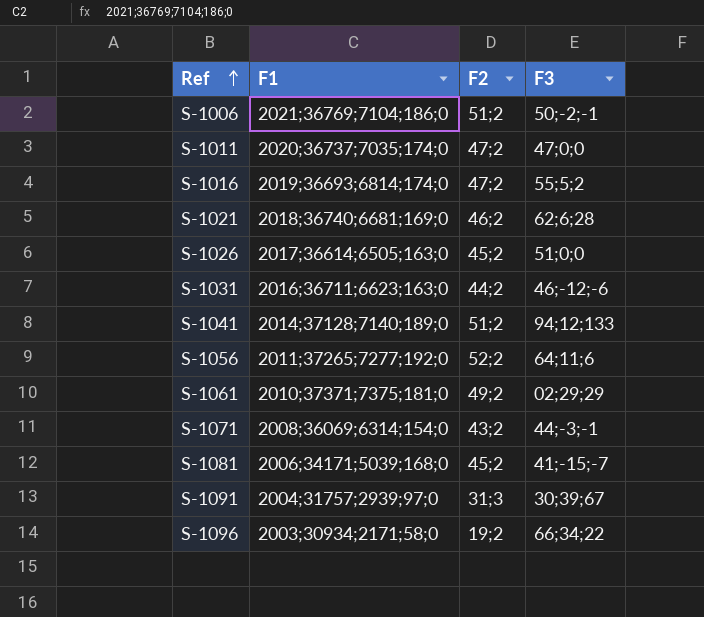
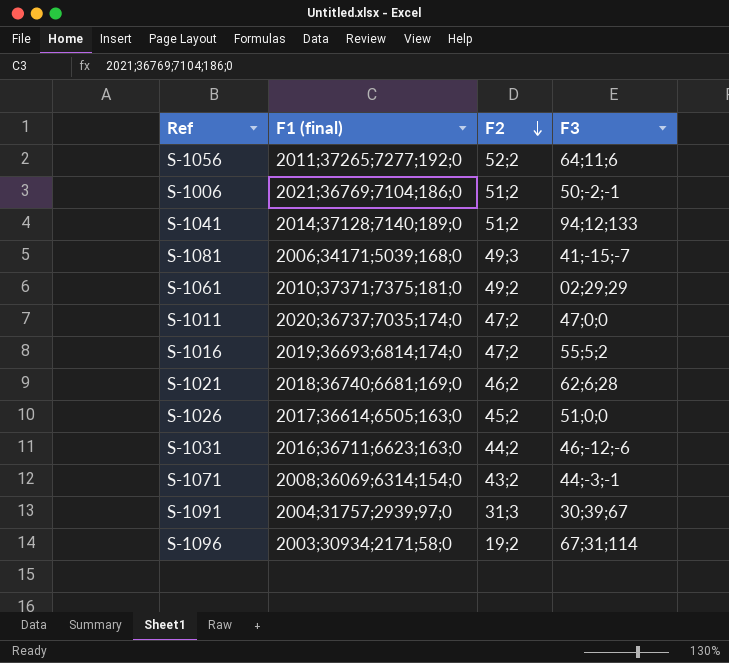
row order: Ref ascending -> F2 descending
column name: F1 -> F1 (final)
S-1081 | F2: 45;2 -> 49;3
S-1096 | F3: 66;34;22 -> 67;31;114

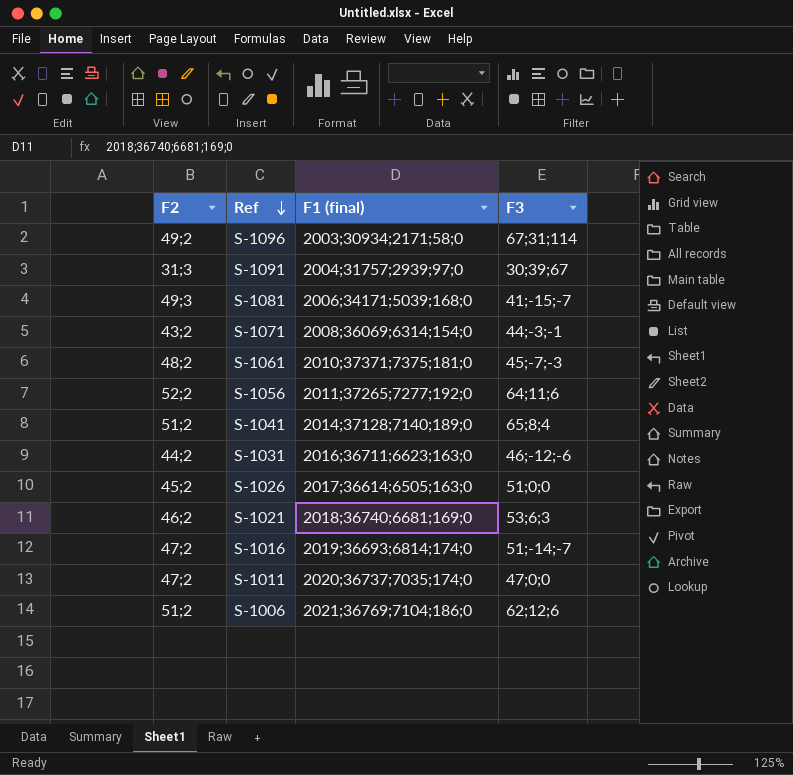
row order: F2 descending -> Ref descending
column F2 | position: 3 -> 1
S-1096 | F2: 19;2 -> 49;2
S-1061 | F2: 49;2 -> 48;2
S-1061 | F3: 02;29;29 -> 45;-7;-3
S-1041 | F3: 94;12;133 -> 65;8;4
S-1021 | F3: 62;6;28 -> 53;6;3
S-1016 | F3: 55;5;2 -> 51;-14;-7
S-1006 | F3: 50;-2;-1 -> 62;12;6

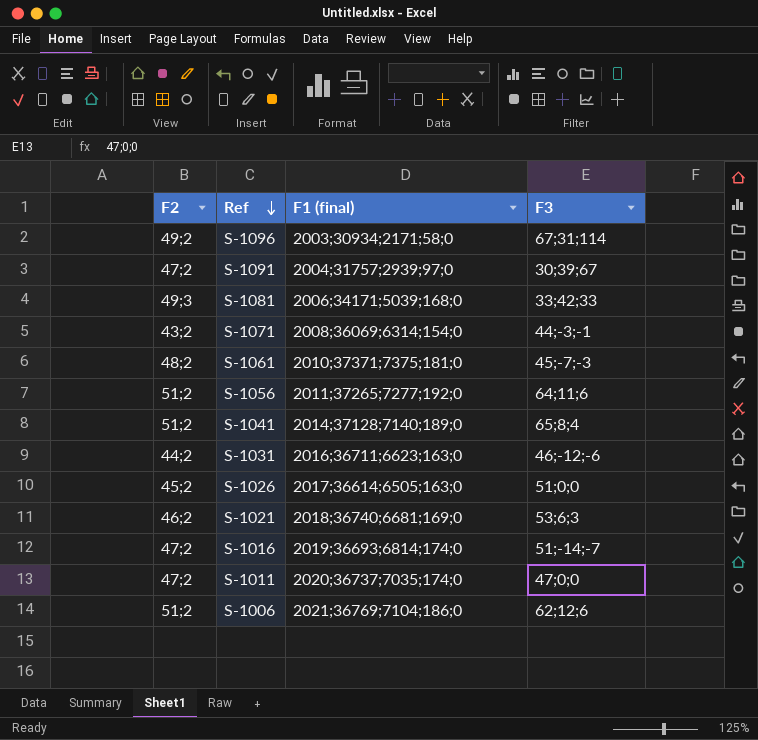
S-1091 | F2: 31;3 -> 47;2
S-1081 | F3: 41;-15;-7 -> 33;42;33
S-1056 | F2: 52;2 -> 51;2

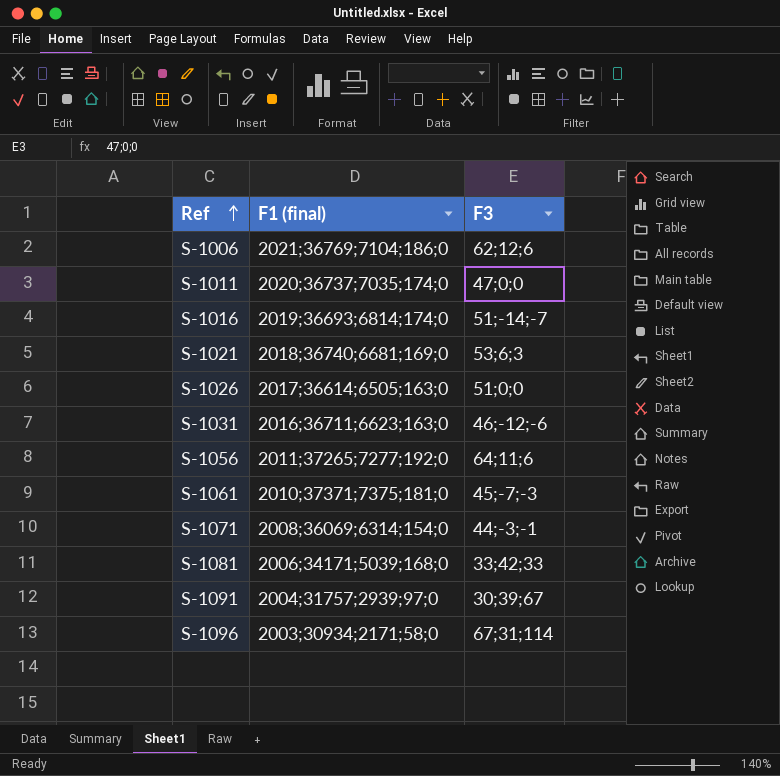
row order: Ref descending -> Ref ascending
column F2 | position: 1 -> none
row S-1041: 51;2 | 2014;37128;7140;189;0 | 65;8;4 -> none

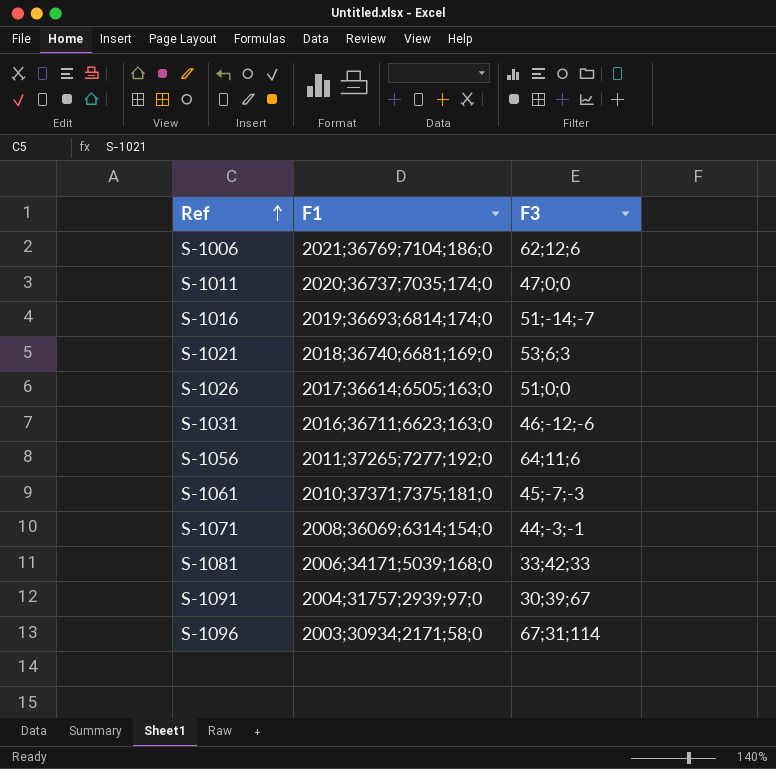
column name: F1 (final) -> F1

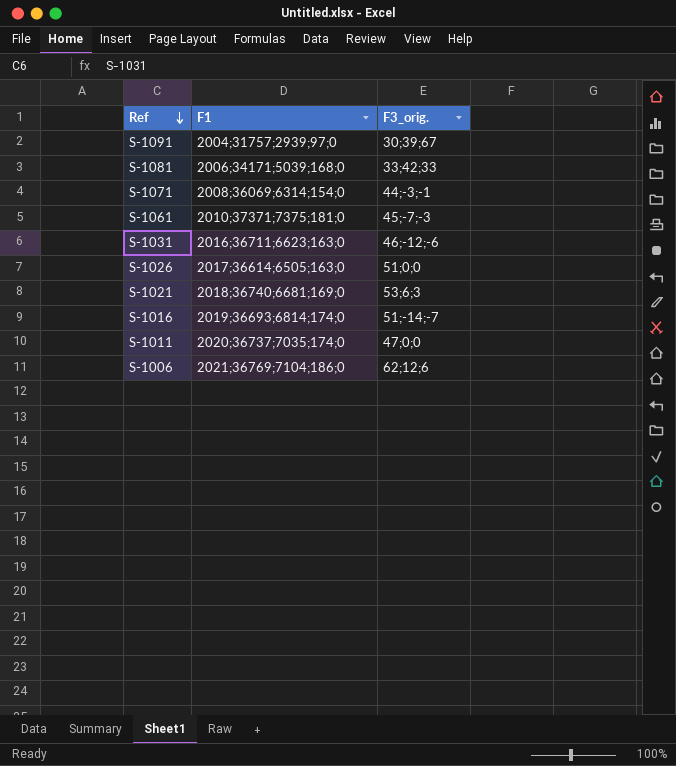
row order: Ref ascending -> Ref descending
column name: F3 -> F3_orig.
row S-1056: 2011;37265;7277;192;0 | 64;11;6 -> none
row S-1096: 2003;30934;2171;58;0 | 67;31;114 -> none

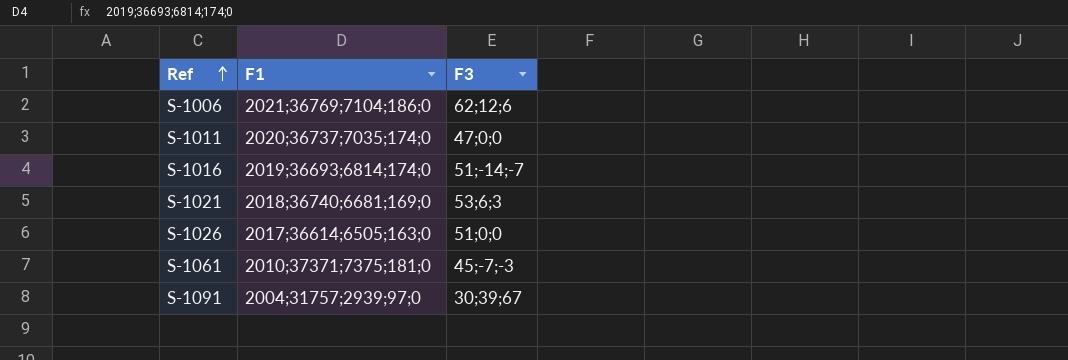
row order: Ref descending -> Ref ascending
column name: F3_orig. -> F3
row S-1081: 2006;34171;5039;168;0 | 33;42;33 -> none
row S-1071: 2008;36069;6314;154;0 | 44;-3;-1 -> none
row S-1031: 2016;36711;6623;163;0 | 46;-12;-6 -> none

